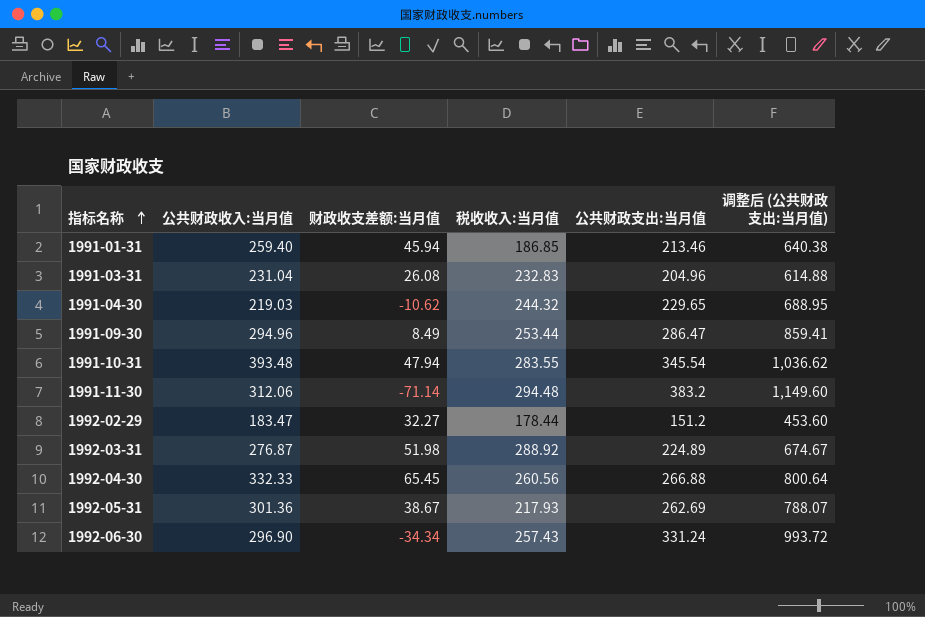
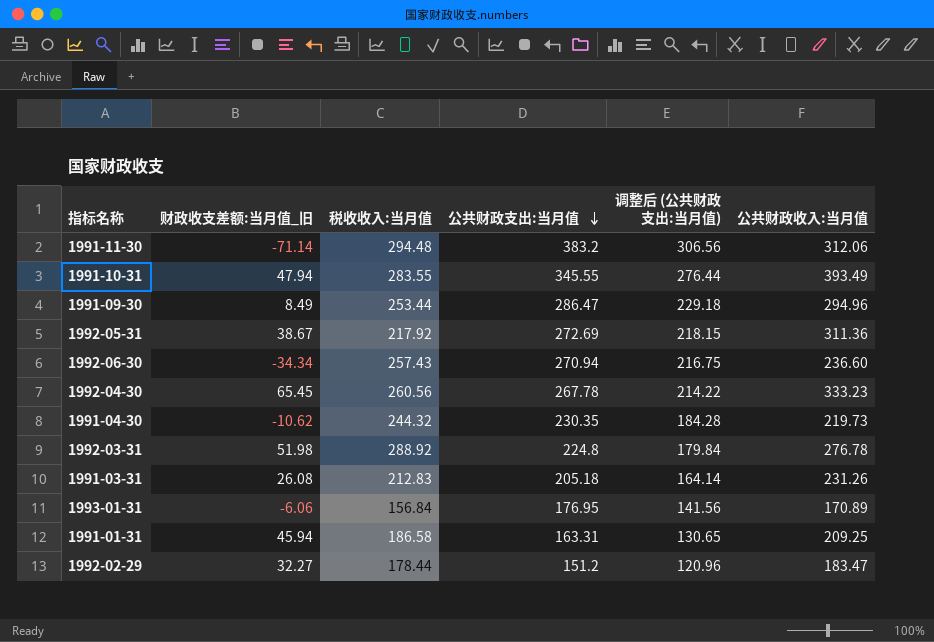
row order: 指标名称 ascending -> 公共财政支出:当月值 descending
column name: 财政收支差额:当月值 -> 财政收支差额:当月值_旧
column 调整后 (公共财政支出:当月值) | formula: [公共财政支出:当月值] * 3 -> [公共财政支出:当月值] * 0.8
column 公共财政收入:当月值 | position: 2 -> 6
1991-10-31 | 公共财政支出:当月值: 345.54 -> 345.55
1991-10-31 | 公共财政收入:当月值: 393.48 -> 393.49
1992-05-31 | 税收收入:当月值: 217.93 -> 217.92
1992-05-31 | 公共财政支出:当月值: 262.69 -> 272.69
1992-05-31 | 公共财政收入:当月值: 301.36 -> 311.36
1992-06-30 | 公共财政支出:当月值: 331.24 -> 270.94
1992-06-30 | 公共财政收入:当月值: 296.90 -> 236.60
1992-04-30 | 公共财政支出:当月值: 266.88 -> 267.78
1992-04-30 | 公共财政收入:当月值: 332.33 -> 333.23
1991-04-30 | 公共财政支出:当月值: 229.65 -> 230.35
1991-04-30 | 公共财政收入:当月值: 219.03 -> 219.73
1992-03-31 | 公共财政支出:当月值: 224.89 -> 224.8
1992-03-31 | 公共财政收入:当月值: 276.87 -> 276.78
1991-03-31 | 税收收入:当月值: 232.83 -> 212.83
1991-03-31 | 公共财政支出:当月值: 204.96 -> 205.18
1991-03-31 | 公共财政收入:当月值: 231.04 -> 231.26
row 1993-01-31: none -> -6.06 | 156.84 | 176.95 | 141.56 | 170.89
1991-01-31 | 税收收入:当月值: 186.85 -> 186.58
1991-01-31 | 公共财政支出:当月值: 213.46 -> 163.31
1991-01-31 | 公共财政收入:当月值: 259.40 -> 209.25

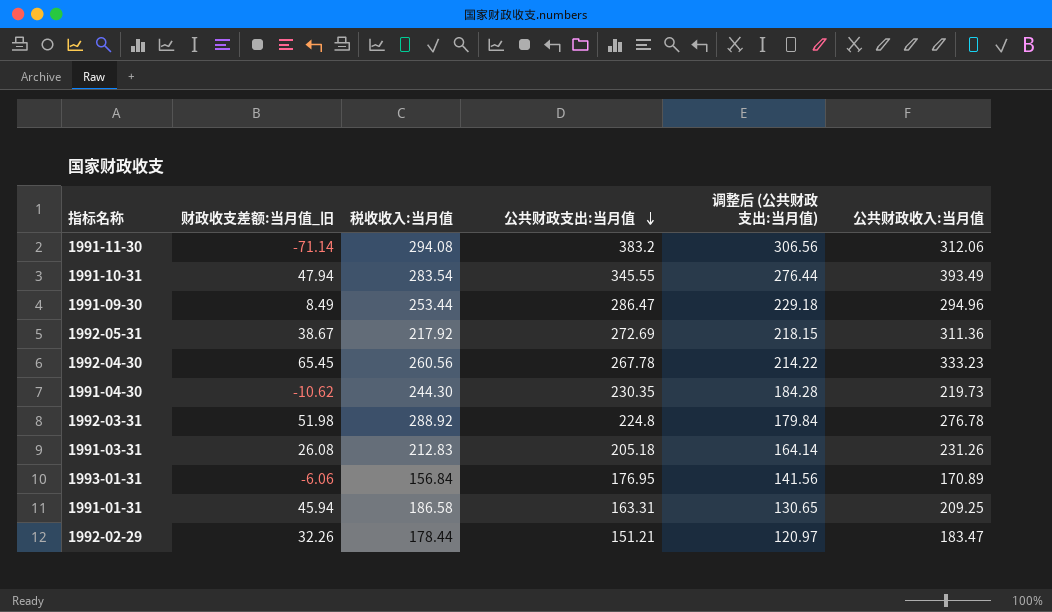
row 1992-06-30: -34.34 | 257.43 | 270.94 | 216.75 | 236.60 -> none
1991-11-30 | 税收收入:当月值: 294.48 -> 294.08
1991-10-31 | 税收收入:当月值: 283.55 -> 283.54
1991-04-30 | 税收收入:当月值: 244.32 -> 244.30
1992-02-29 | 财政收支差额:当月值_旧: 32.27 -> 32.26
1992-02-29 | 公共财政支出:当月值: 151.2 -> 151.21
1992-02-29 | 调整后 (公共财政支出:当月值): 120.96 -> 120.97

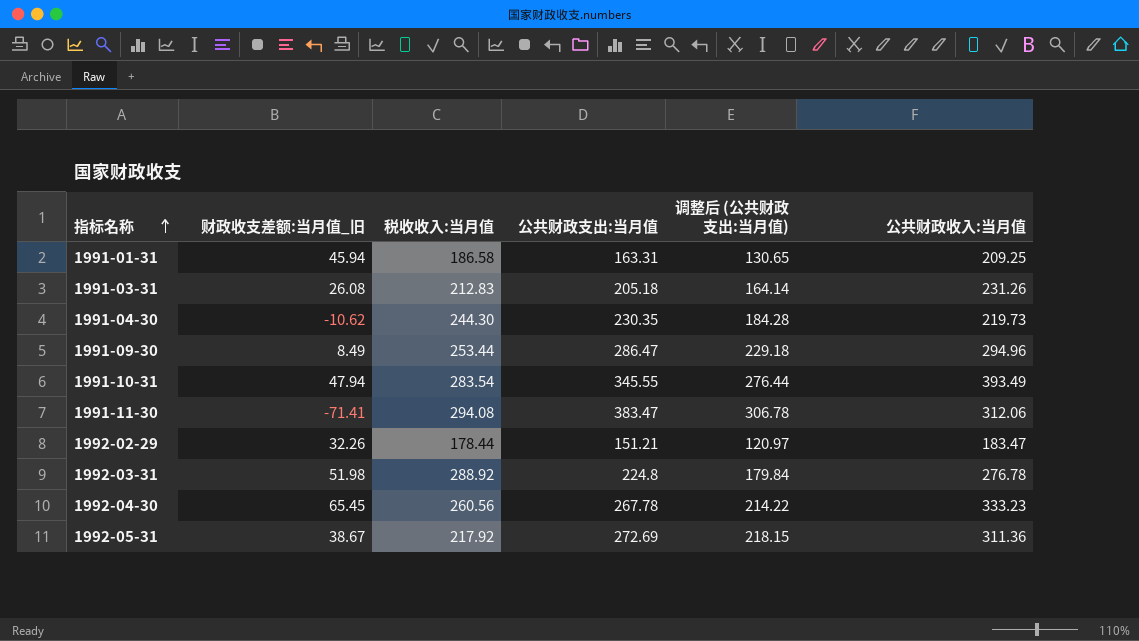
row order: 公共财政支出:当月值 descending -> 指标名称 ascending
row 1993-01-31: -6.06 | 156.84 | 176.95 | 141.56 | 170.89 -> none
1991-11-30 | 财政收支差额:当月值_旧: -71.14 -> -71.41
1991-11-30 | 公共财政支出:当月值: 383.2 -> 383.47
1991-11-30 | 调整后 (公共财政支出:当月值): 306.56 -> 306.78

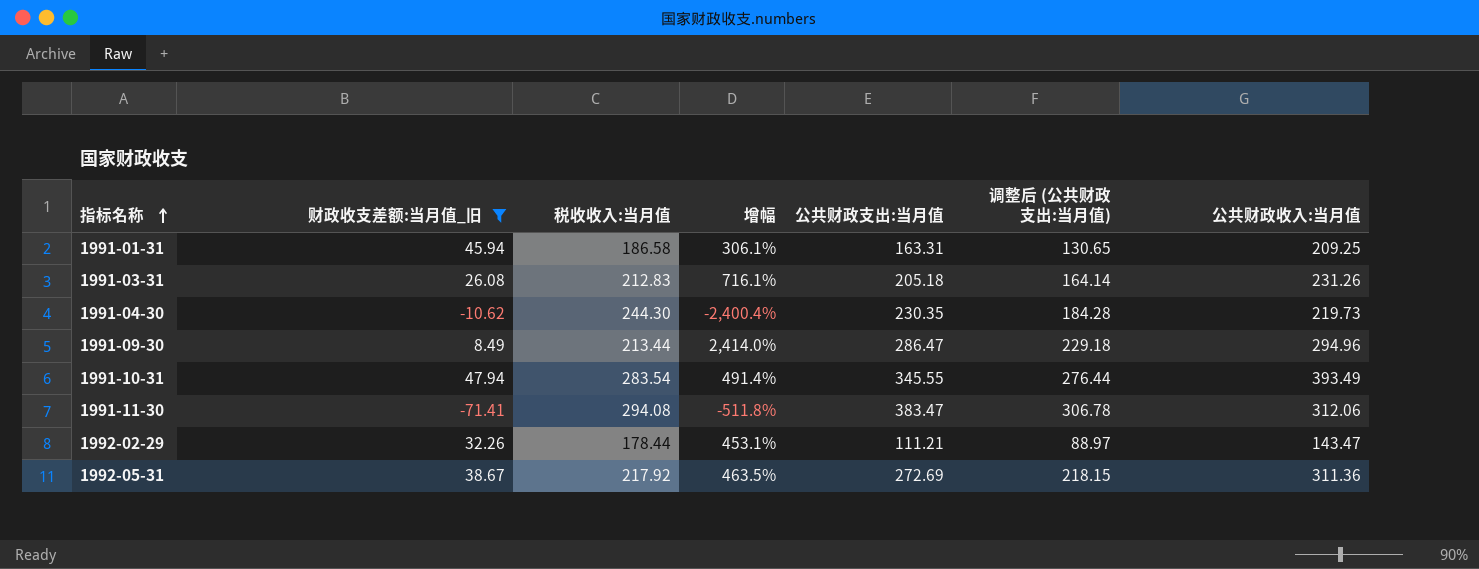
filter: none -> 财政收支差额:当月值_旧 <= 47.94
column 增幅 | formula: none -> ([税收收入:当月值] - [财政收支差额:当月值_旧]) / [财政收支差额:当月值_旧]
1991-09-30 | 税收收入:当月值: 253.44 -> 213.44
1992-02-29 | 公共财政支出:当月值: 151.21 -> 111.21
1992-02-29 | 调整后 (公共财政支出:当月值): 120.97 -> 88.97
1992-02-29 | 公共财政收入:当月值: 183.47 -> 143.47

